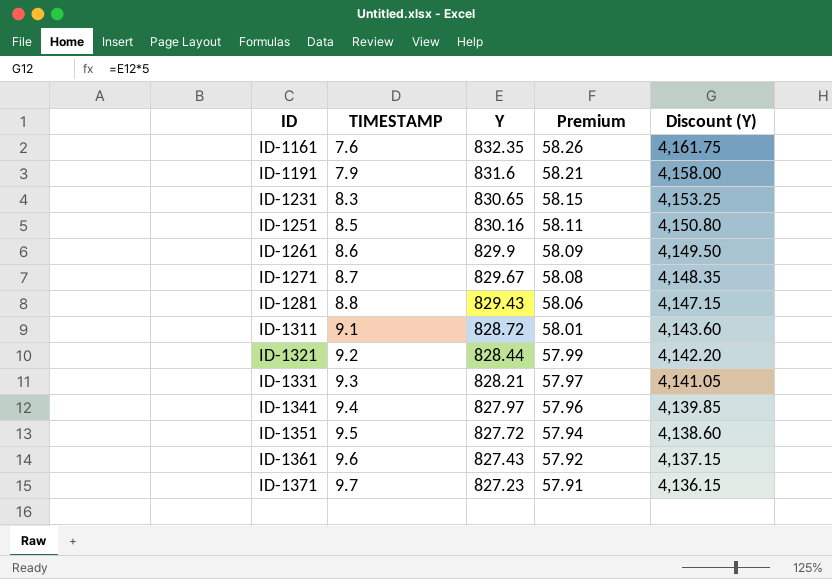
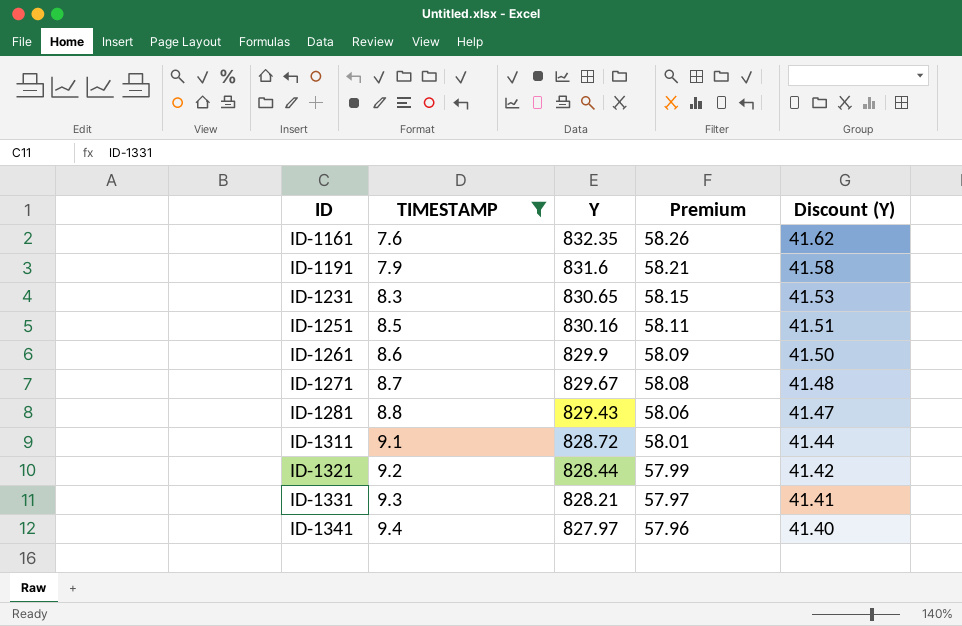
filter: none -> TIMESTAMP <= 9.4
column Discount (Y) | formula: [Y] * 5 -> [Y] * 0.05

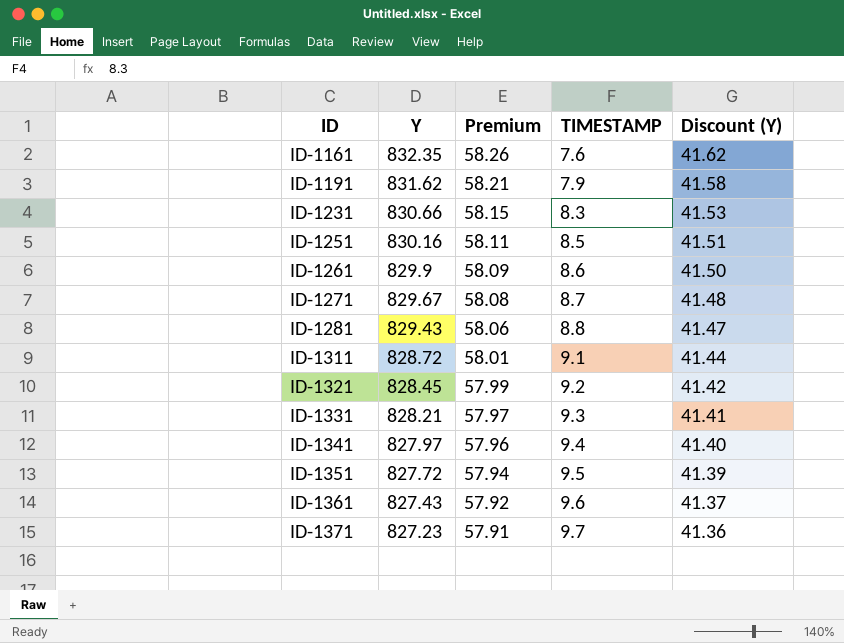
filter: TIMESTAMP <= 9.4 -> none
column TIMESTAMP | position: 2 -> 4
ID-1191 | Y: 831.6 -> 831.62
ID-1231 | Y: 830.65 -> 830.66
ID-1321 | Y: 828.44 -> 828.45

